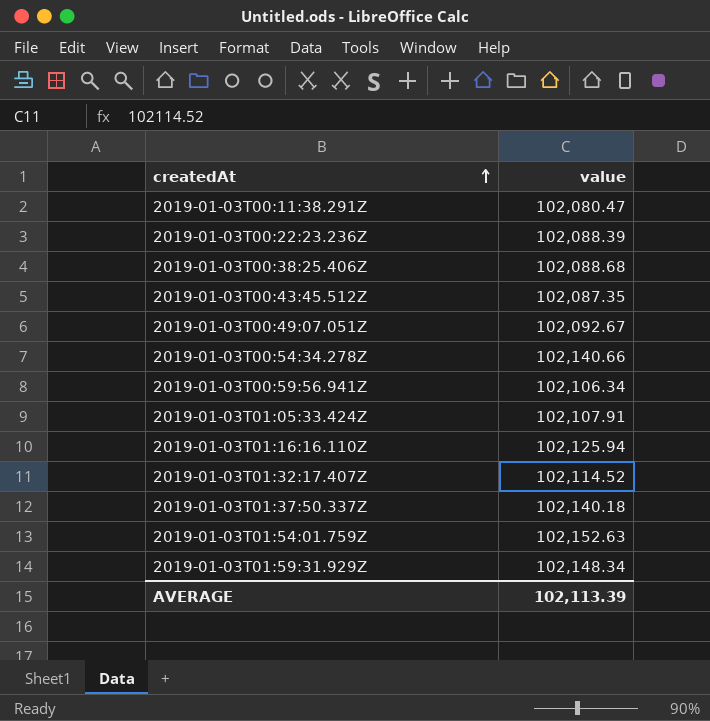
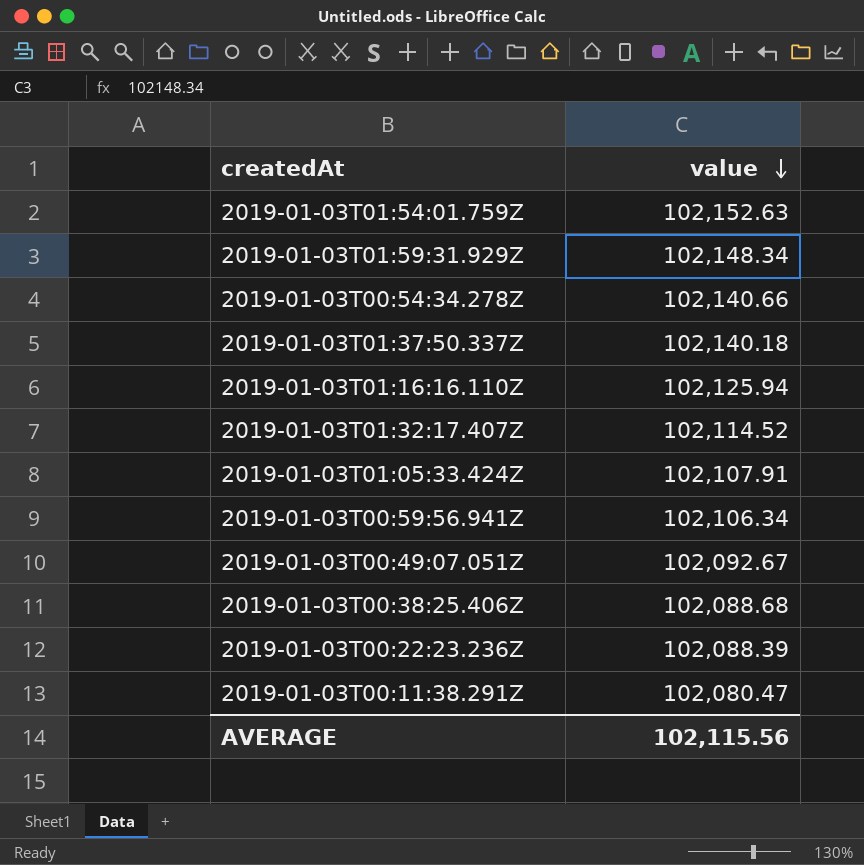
row order: createdAt ascending -> value descending
row 2019-01-03T00:43:45.512Z: 102,087.35 -> none
AVERAGE | value: 102,113.39 -> 102,115.56

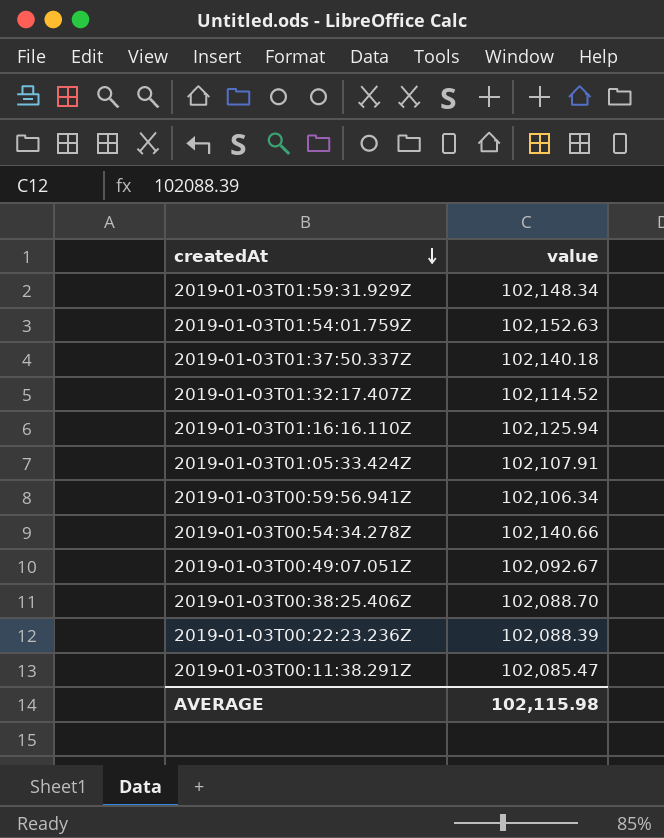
row order: value descending -> createdAt descending
2019-01-03T00:38:25.406Z | value: 102,088.68 -> 102,088.70
2019-01-03T00:11:38.291Z | value: 102,080.47 -> 102,085.47
AVERAGE | value: 102,115.56 -> 102,115.98

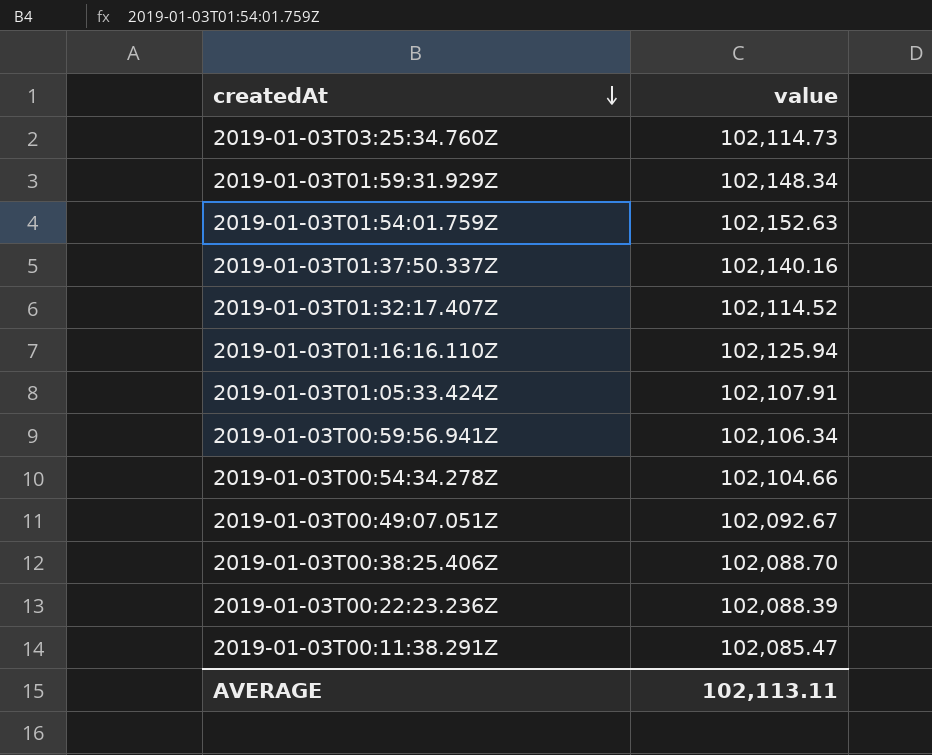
row 2019-01-03T03:25:34.760Z: none -> 102,114.73
2019-01-03T01:37:50.337Z | value: 102,140.18 -> 102,140.16
2019-01-03T00:54:34.278Z | value: 102,140.66 -> 102,104.66
AVERAGE | value: 102,115.98 -> 102,113.11

